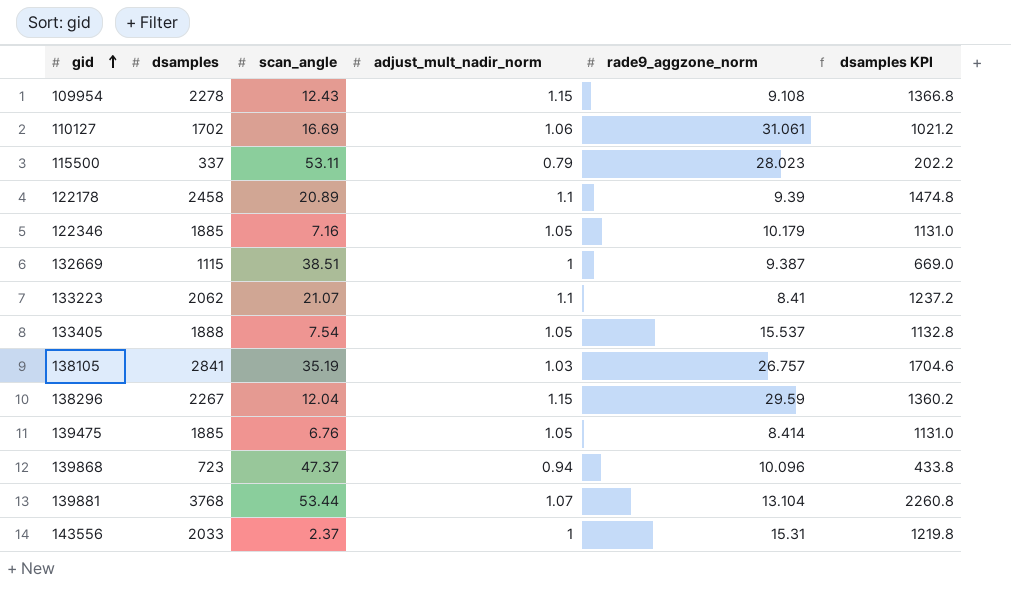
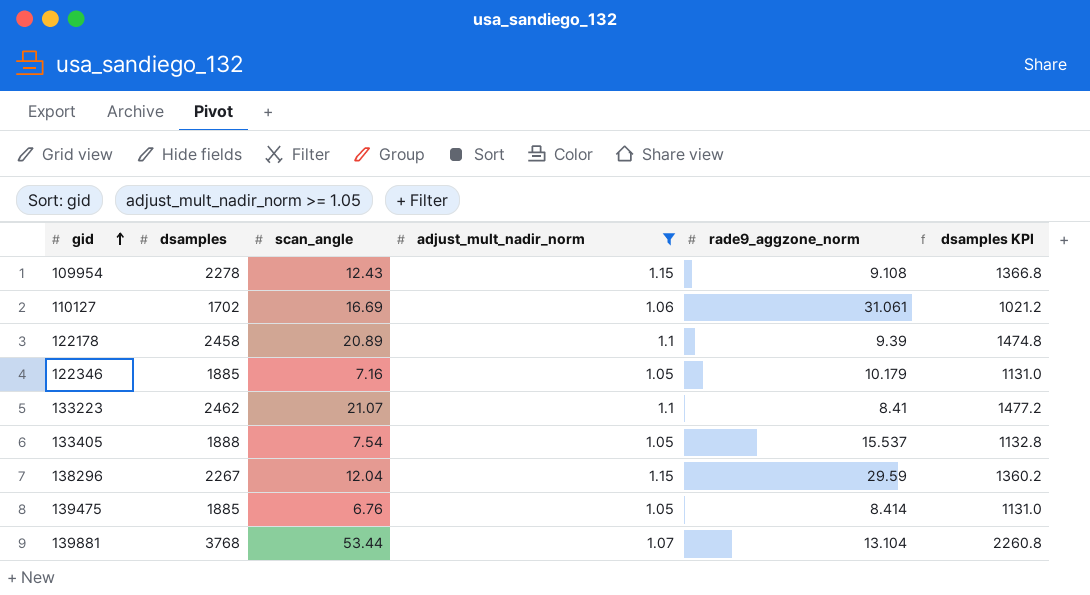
filter: none -> adjust_mult_nadir_norm >= 1.05
133223 | dsamples: 2062 -> 2462
133223 | dsamples KPI: 1237.2 -> 1477.2

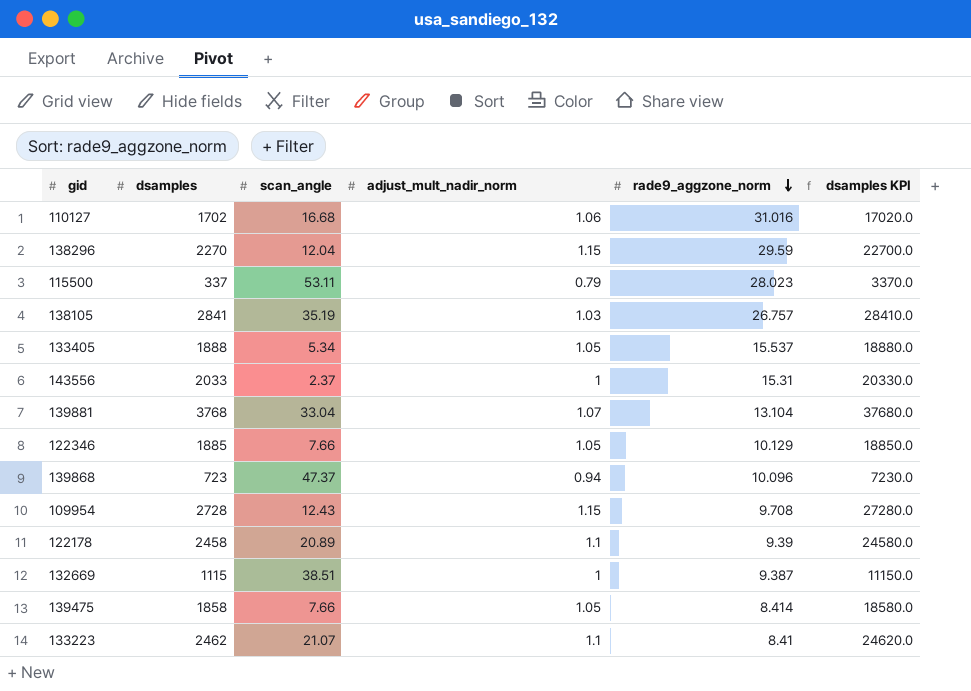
filter: adjust_mult_nadir_norm >= 1.05 -> none
row order: gid ascending -> rade9_aggzone_norm descending
column dsamples KPI | formula: [dsamples] * 0.6 -> [dsamples] * 10
110127 | scan_angle: 16.69 -> 16.68
110127 | rade9_aggzone_norm: 31.061 -> 31.016
138296 | dsamples: 2267 -> 2270
133405 | scan_angle: 7.54 -> 5.34
139881 | scan_angle: 53.44 -> 33.04
122346 | scan_angle: 7.16 -> 7.66
122346 | rade9_aggzone_norm: 10.179 -> 10.129
109954 | dsamples: 2278 -> 2728
109954 | rade9_aggzone_norm: 9.108 -> 9.708
139475 | dsamples: 1885 -> 1858
139475 | scan_angle: 6.76 -> 7.66

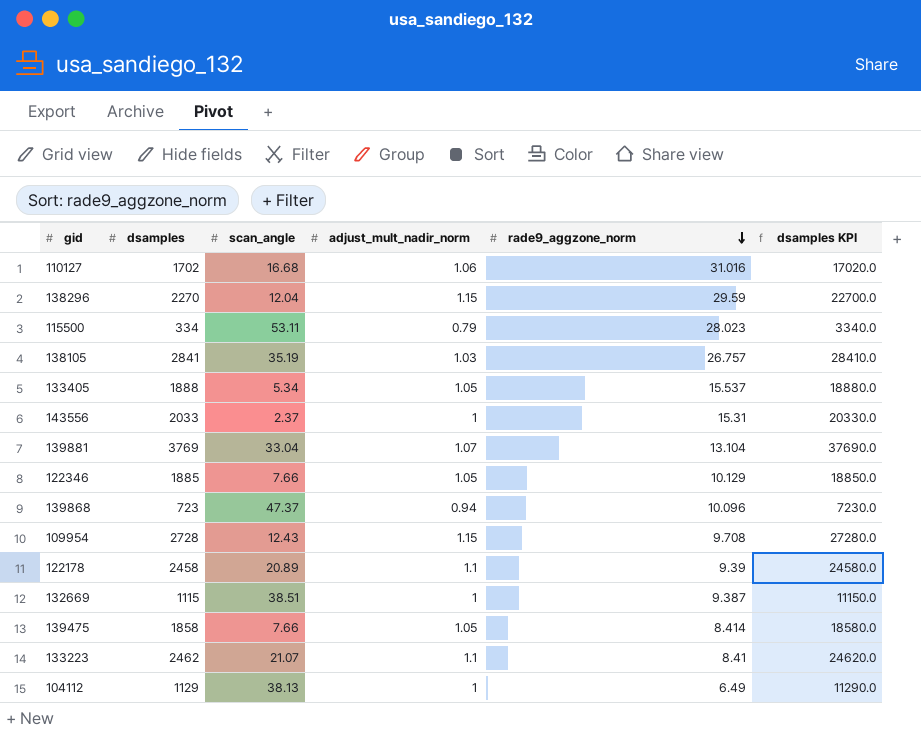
115500 | dsamples: 337 -> 334
115500 | dsamples KPI: 3370.0 -> 3340.0
139881 | dsamples: 3768 -> 3769
139881 | dsamples KPI: 37680.0 -> 37690.0
row 104112: none -> 1129 | 38.13 | 1 | 6.49 | 11290.0

